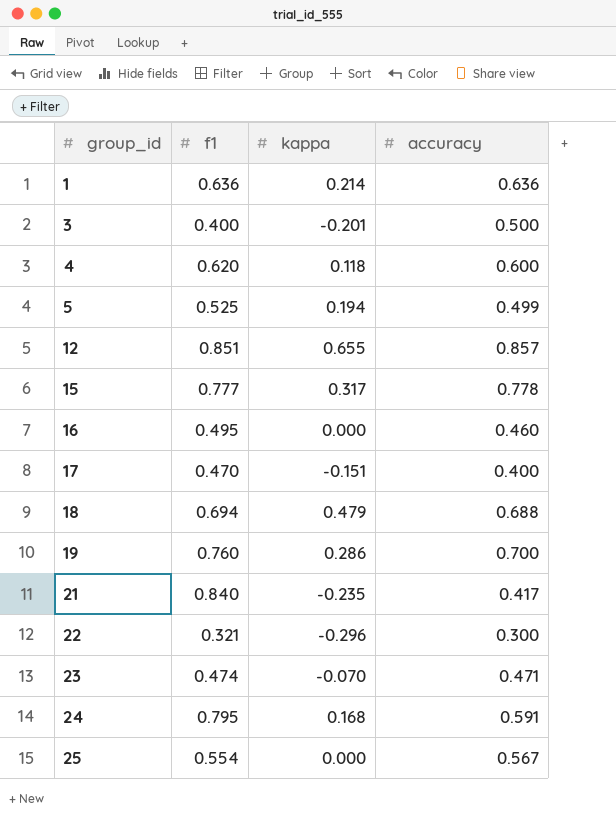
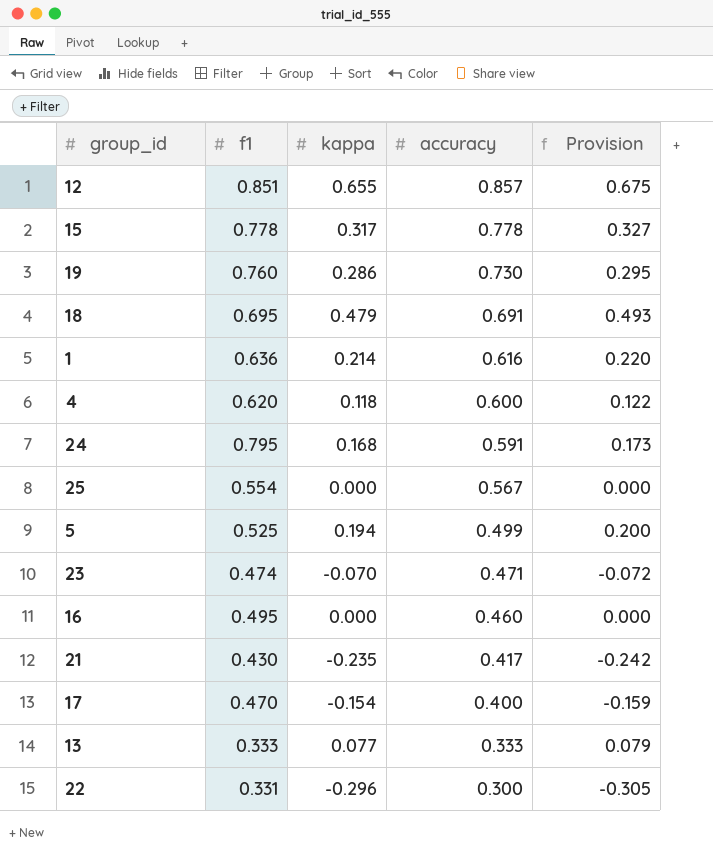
row order: group_id ascending -> accuracy descending
column Provision | formula: none -> [kappa] * 1.03
row 3: 0.400 | -0.201 | 0.500 -> none
15 | f1: 0.777 -> 0.778
19 | accuracy: 0.700 -> 0.730
18 | f1: 0.694 -> 0.695
18 | accuracy: 0.688 -> 0.691
1 | accuracy: 0.636 -> 0.616
21 | f1: 0.840 -> 0.430
17 | kappa: -0.151 -> -0.154
row 13: none -> 0.333 | 0.077 | 0.333 | 0.079
22 | f1: 0.321 -> 0.331

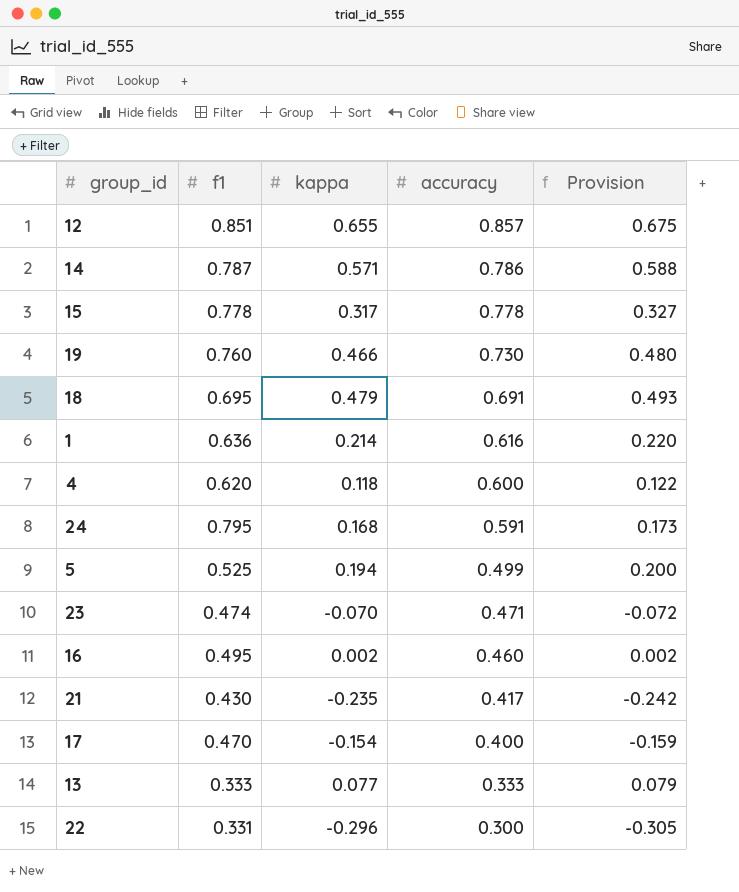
row 25: 0.554 | 0.000 | 0.567 | 0.000 -> none
row 14: none -> 0.787 | 0.571 | 0.786 | 0.588
19 | kappa: 0.286 -> 0.466
19 | Provision: 0.295 -> 0.480
16 | kappa: 0.000 -> 0.002
16 | Provision: 0.000 -> 0.002

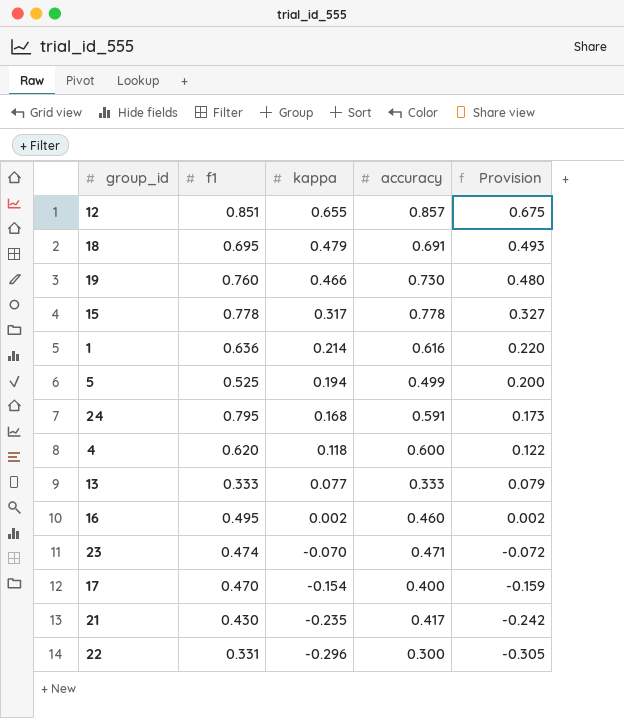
row order: accuracy descending -> kappa descending
row 14: 0.787 | 0.571 | 0.786 | 0.588 -> none

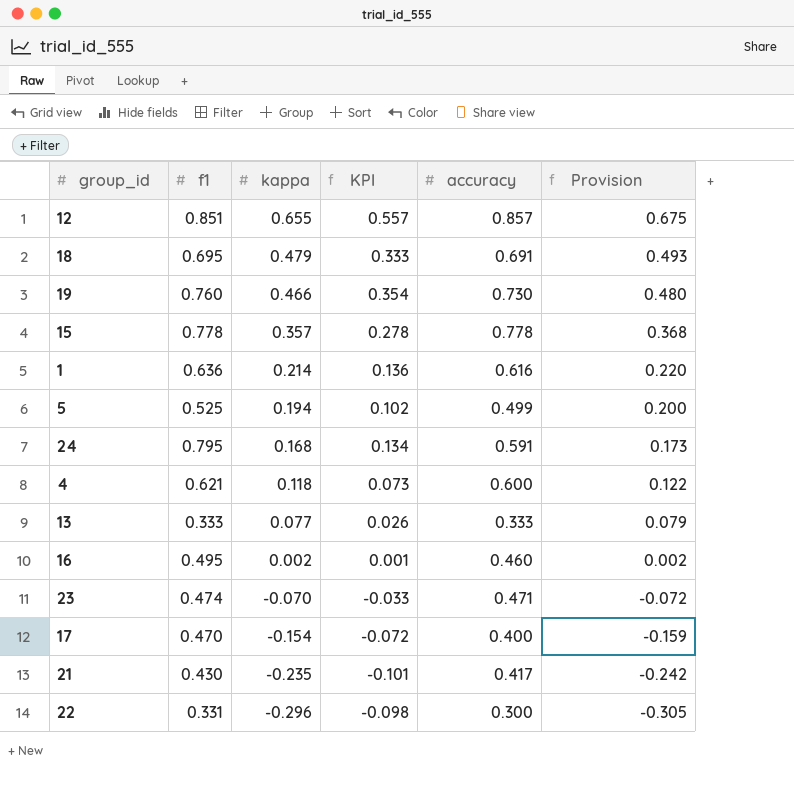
column KPI | formula: none -> [f1] * [kappa]
15 | kappa: 0.317 -> 0.357
15 | Provision: 0.327 -> 0.368
4 | f1: 0.620 -> 0.621

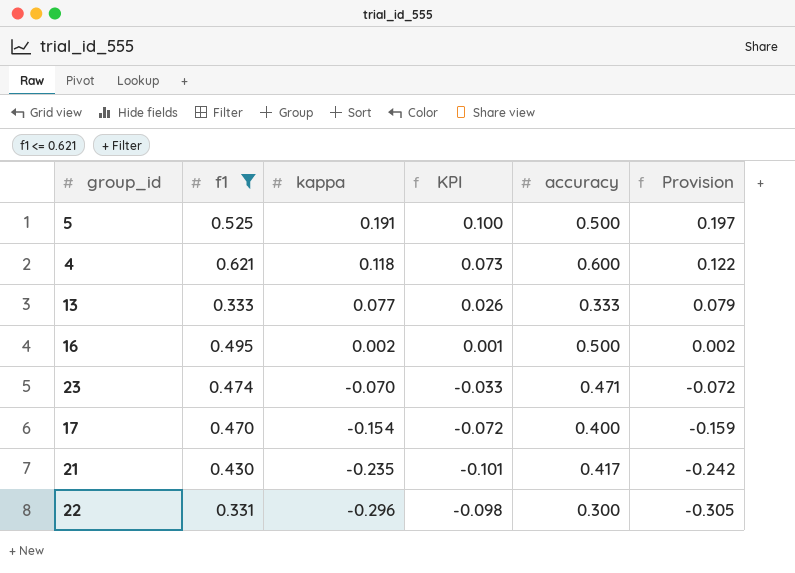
filter: none -> f1 <= 0.621
5 | kappa: 0.194 -> 0.191
5 | KPI: 0.102 -> 0.100
5 | accuracy: 0.499 -> 0.500
5 | Provision: 0.200 -> 0.197
16 | accuracy: 0.460 -> 0.500

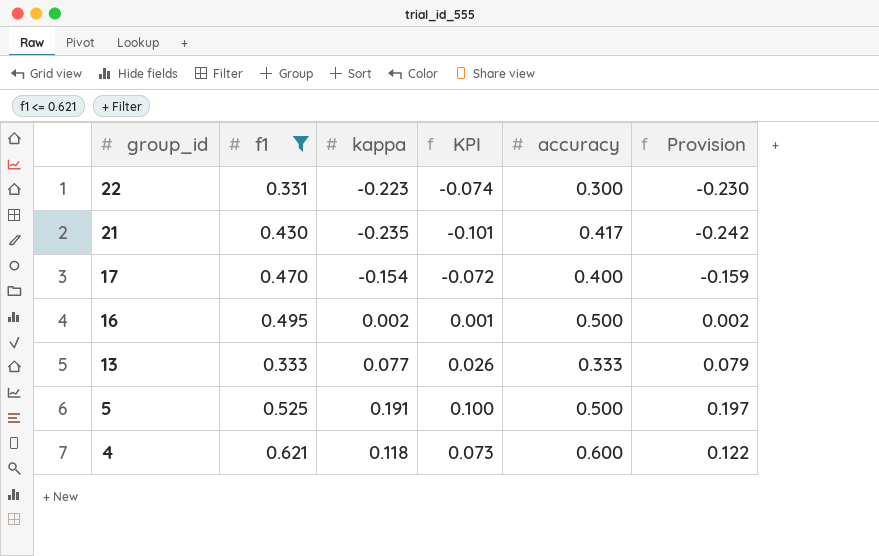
row order: kappa descending -> group_id descending
row 23: 0.474 | -0.070 | -0.033 | 0.471 | -0.072 -> none
22 | kappa: -0.296 -> -0.223
22 | KPI: -0.098 -> -0.074
22 | Provision: -0.305 -> -0.230

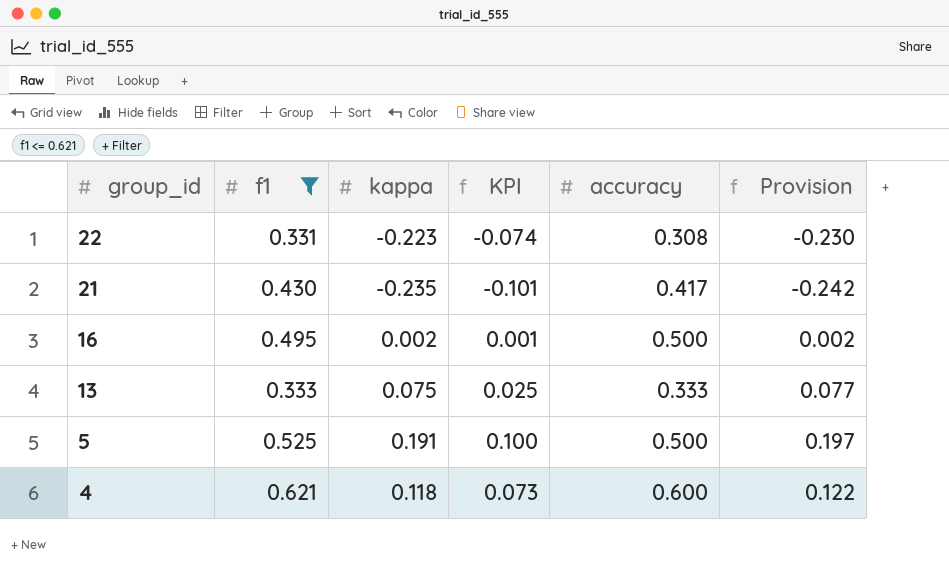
row 17: 0.470 | -0.154 | -0.072 | 0.400 | -0.159 -> none
22 | accuracy: 0.300 -> 0.308
13 | kappa: 0.077 -> 0.075
13 | KPI: 0.026 -> 0.025
13 | Provision: 0.079 -> 0.077

